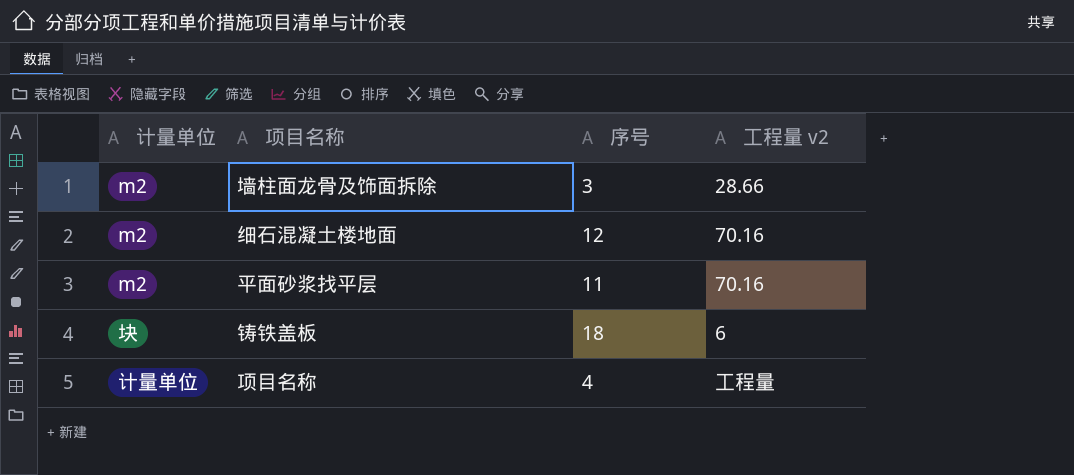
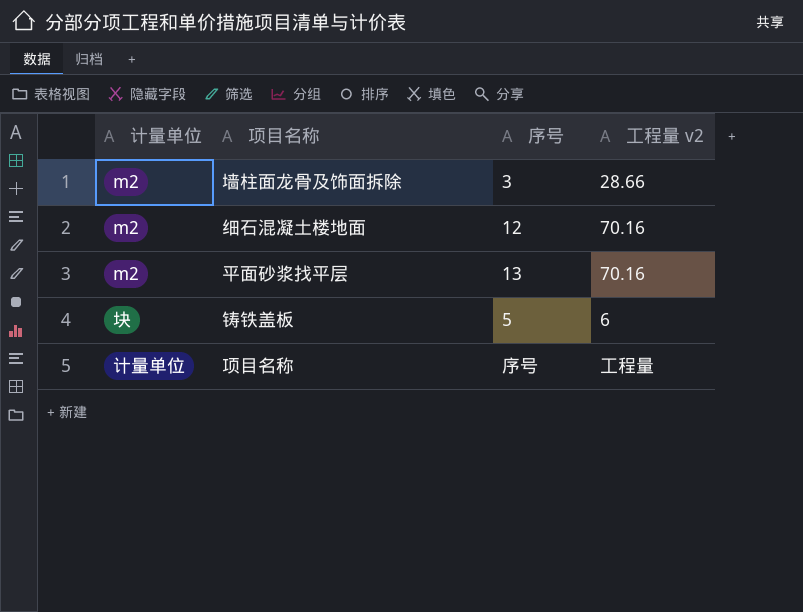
平面砂浆找平层 | 序号: 11 -> 13
铸铁盖板 | 序号: 18 -> 5
项目名称 | 序号: 4 -> 序号

